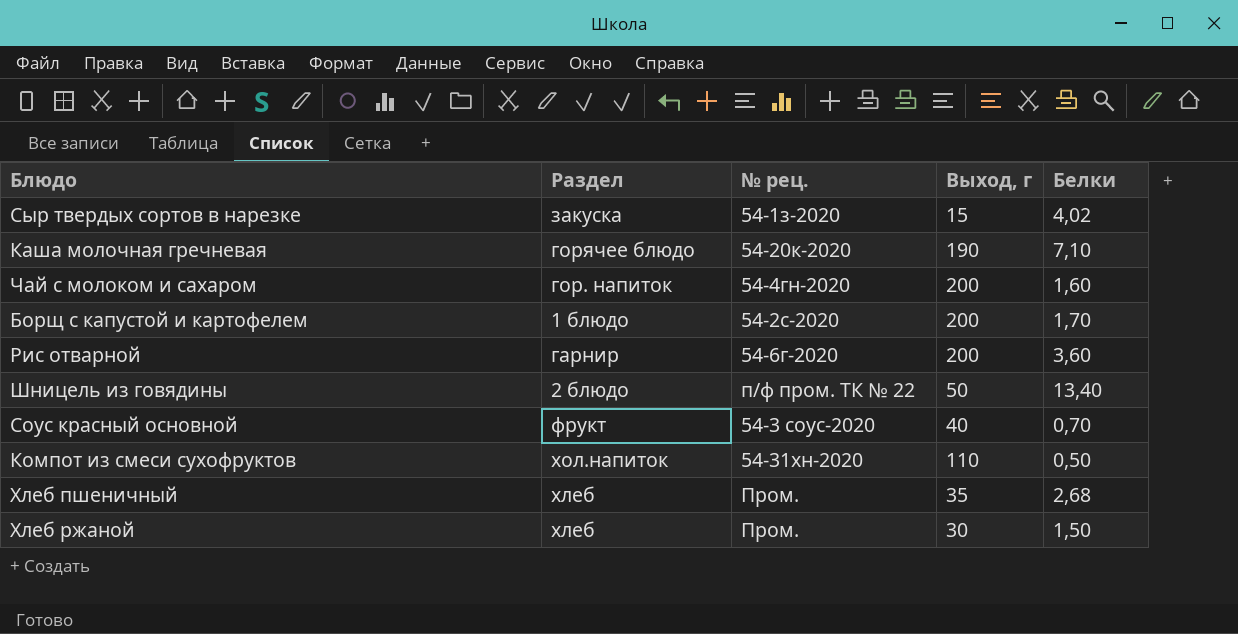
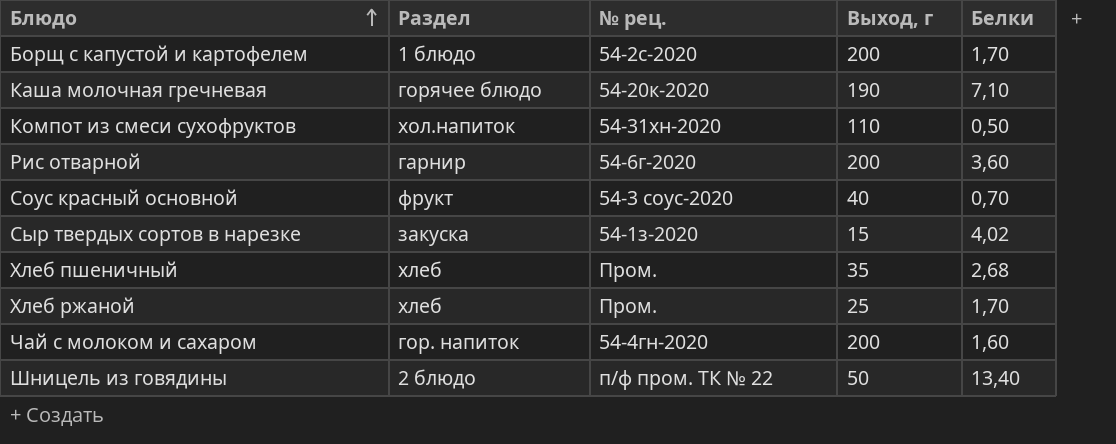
row order: none -> Блюдо ascending
Хлеб ржаной | Выход, г: 30 -> 25
Хлеб ржаной | Белки: 1,50 -> 1,70

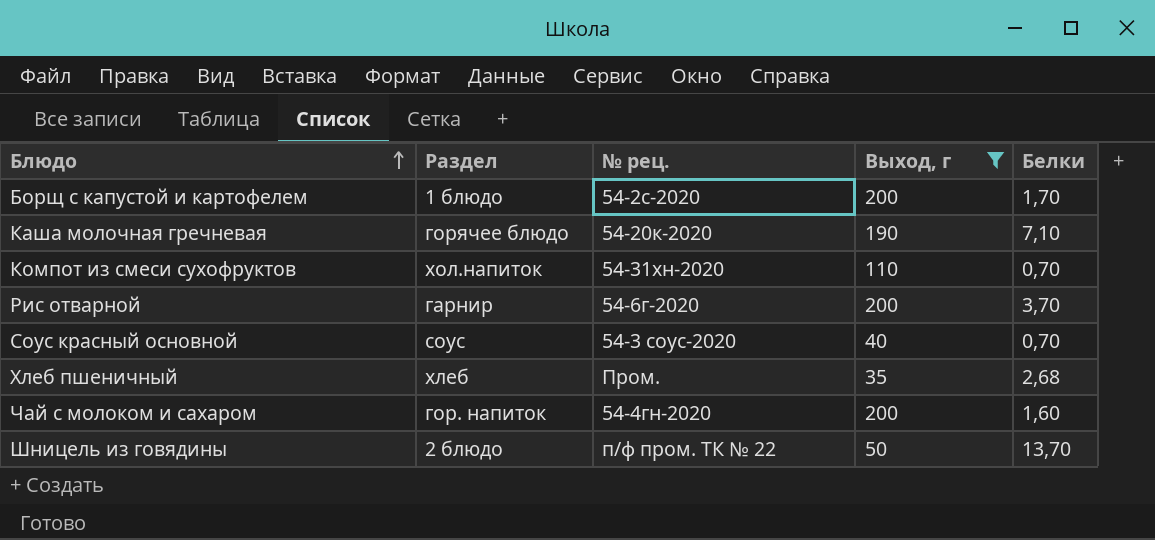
filter: none -> Выход, г >= 35
Компот из смеси сухофруктов | Белки: 0,50 -> 0,70
Рис отварной | Белки: 3,60 -> 3,70
Соус красный основной | Раздел: фрукт -> соус
Шницель из говядины | Белки: 13,40 -> 13,70

